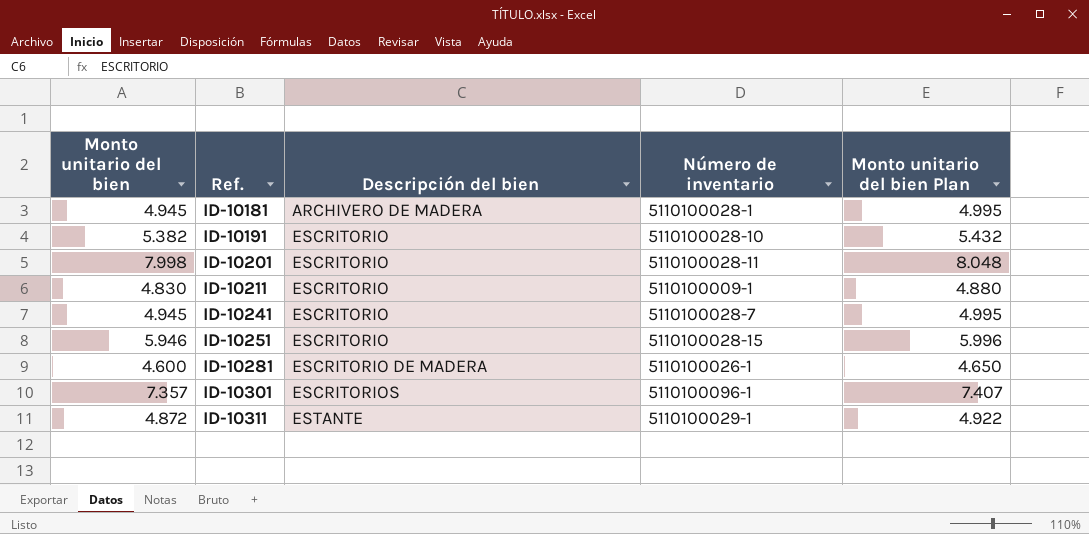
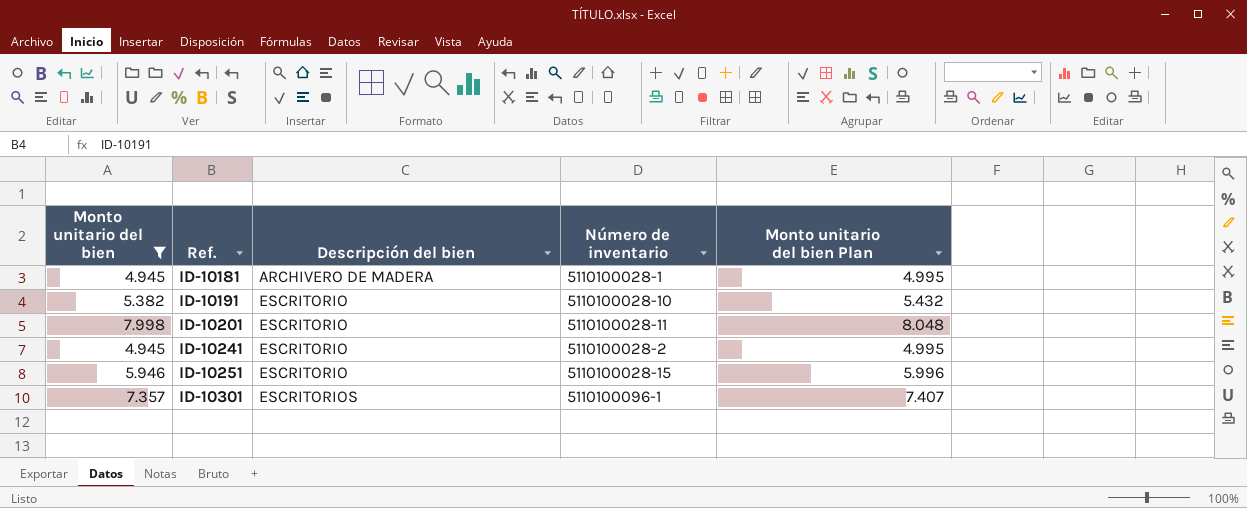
filter: none -> Monto unitario del bien >= 4.945
ID-10241 | Número de inventario: 5110100028-7 -> 5110100028-2

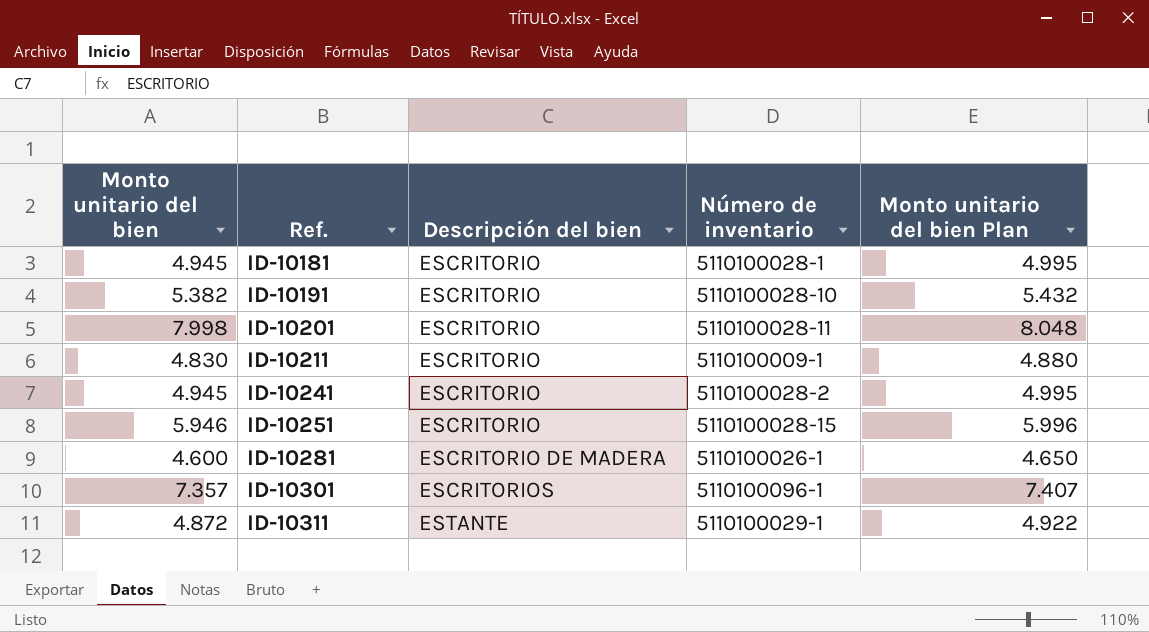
filter: Monto unitario del bien >= 4.945 -> none
ID-10181 | Descripción del bien: ARCHIVERO DE MADERA -> ESCRITORIO

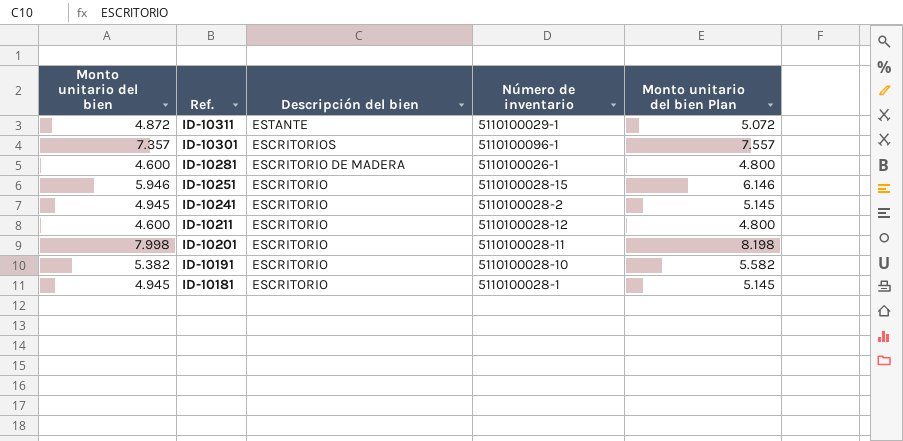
row order: Ref. ascending -> Ref. descending
column Monto unitario del bien Plan | formula: [Monto unitario del bien] + 50 -> [Monto unitario del bien] + 200
ID-10211 | Monto unitario del bien: 4.830 -> 4.600
ID-10211 | Número de inventario: 5110100009-1 -> 5110100028-12

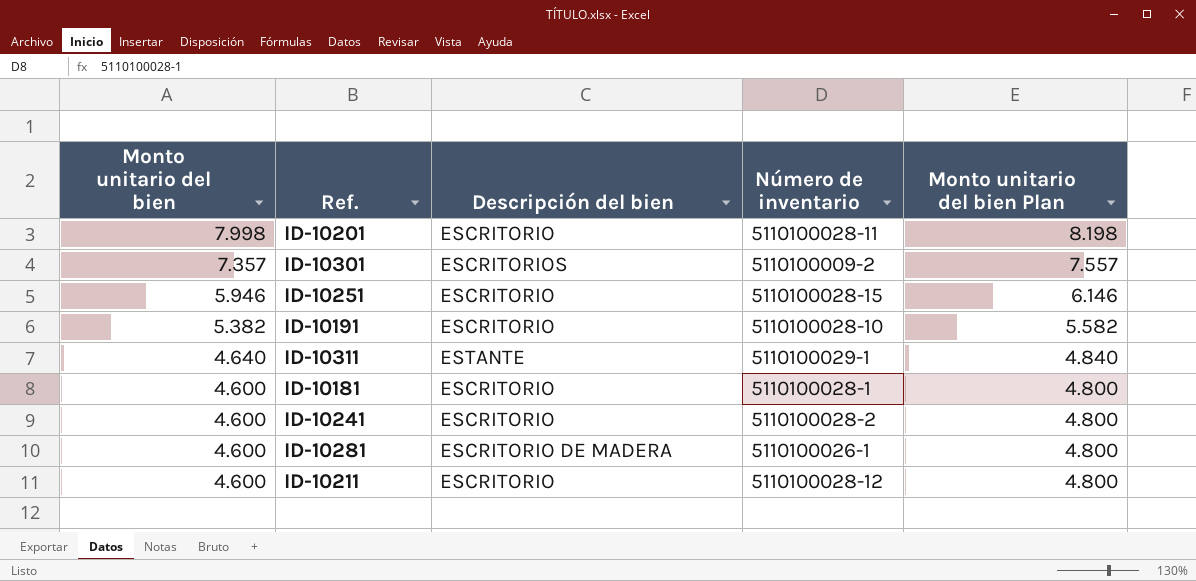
row order: Ref. descending -> Monto unitario del bien descending
ID-10301 | Número de inventario: 5110100096-1 -> 5110100009-2
ID-10311 | Monto unitario del bien: 4.872 -> 4.640
ID-10311 | Monto unitario del bien Plan: 5.072 -> 4.840
ID-10181 | Monto unitario del bien: 4.945 -> 4.600
ID-10181 | Monto unitario del bien Plan: 5.145 -> 4.800
ID-10241 | Monto unitario del bien: 4.945 -> 4.600
ID-10241 | Monto unitario del bien Plan: 5.145 -> 4.800

